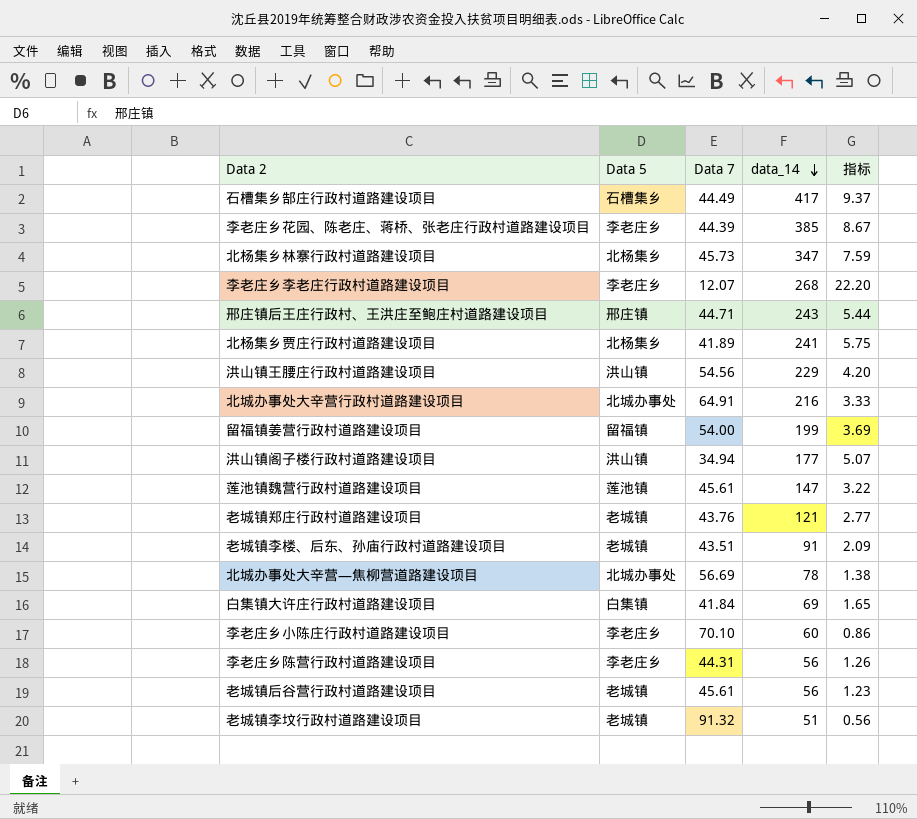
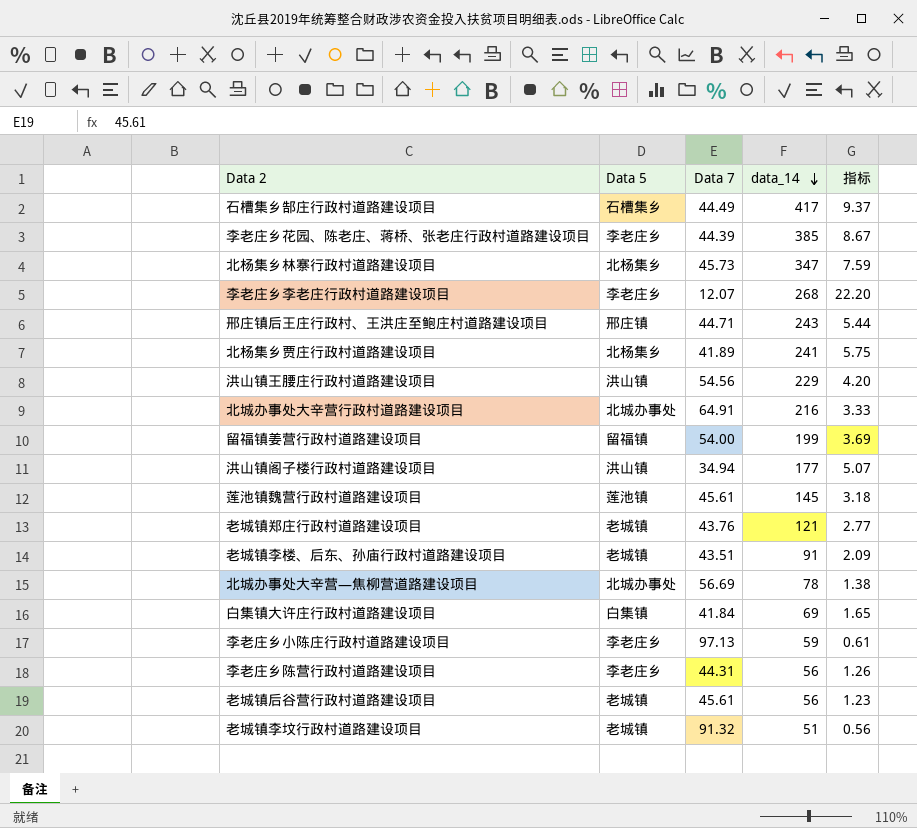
莲池镇魏营行政村道路建设项目 | data_14: 147 -> 145
莲池镇魏营行政村道路建设项目 | 指标: 3.22 -> 3.18
李老庄乡小陈庄行政村道路建设项目 | Data 7: 70.10 -> 97.13
李老庄乡小陈庄行政村道路建设项目 | data_14: 60 -> 59
李老庄乡小陈庄行政村道路建设项目 | 指标: 0.86 -> 0.61

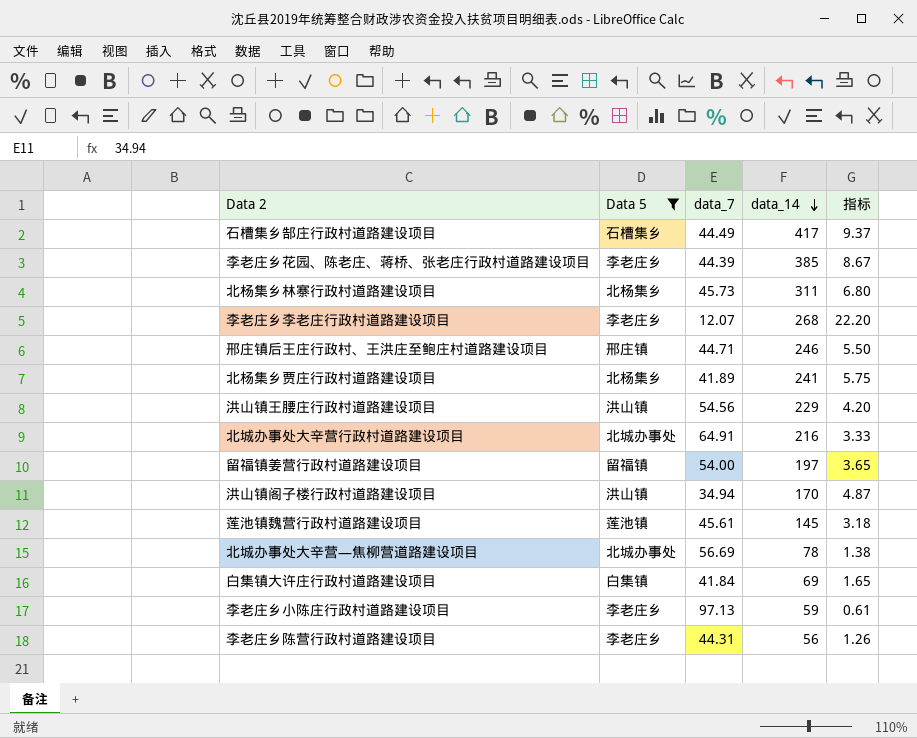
filter: none -> Data 5 != 老城镇
column name: Data 7 -> data_7
北杨集乡林寨行政村道路建设项目 | data_14: 347 -> 311
北杨集乡林寨行政村道路建设项目 | 指标: 7.59 -> 6.80
邢庄镇后王庄行政村、王洪庄至鲍庄村道路建设项目 | data_14: 243 -> 246
邢庄镇后王庄行政村、王洪庄至鲍庄村道路建设项目 | 指标: 5.44 -> 5.50
留福镇姜营行政村道路建设项目 | data_14: 199 -> 197
留福镇姜营行政村道路建设项目 | 指标: 3.69 -> 3.65
洪山镇阁子楼行政村道路建设项目 | data_14: 177 -> 170
洪山镇阁子楼行政村道路建设项目 | 指标: 5.07 -> 4.87

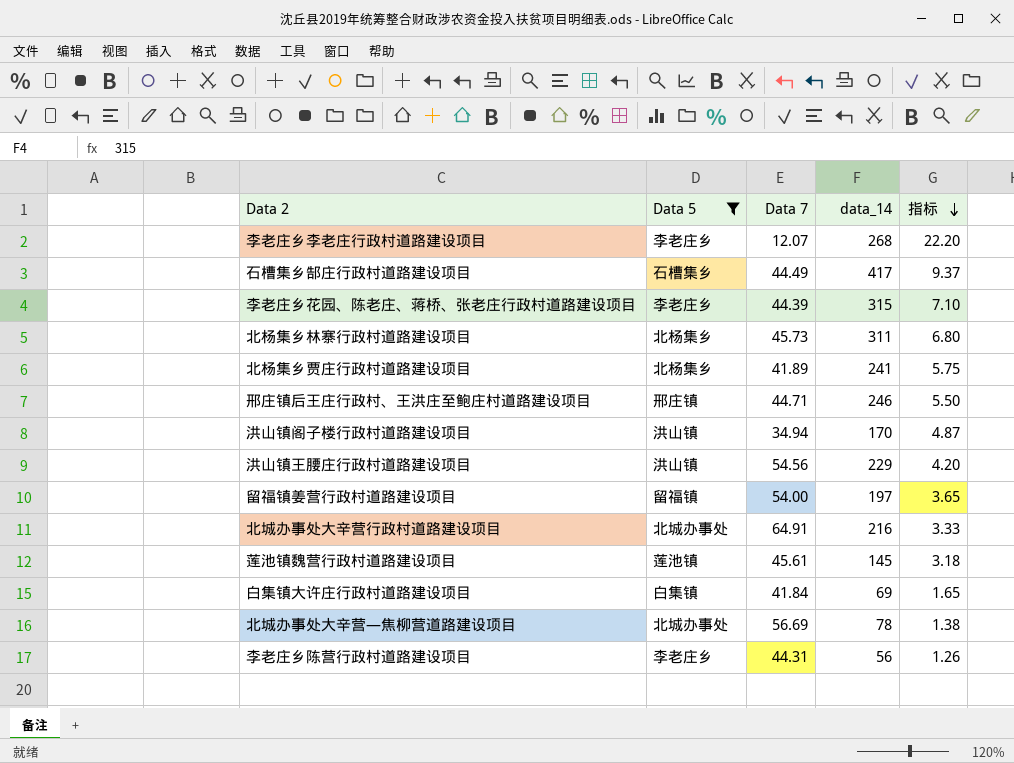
row order: data_14 descending -> 指标 descending
column name: data_7 -> Data 7
row 李老庄乡小陈庄行政村道路建设项目: 李老庄乡 | 97.13 | 59 | 0.61 -> none
李老庄乡花园、陈老庄、蒋桥、张老庄行政村道路建设项目 | data_14: 385 -> 315
李老庄乡花园、陈老庄、蒋桥、张老庄行政村道路建设项目 | 指标: 8.67 -> 7.10

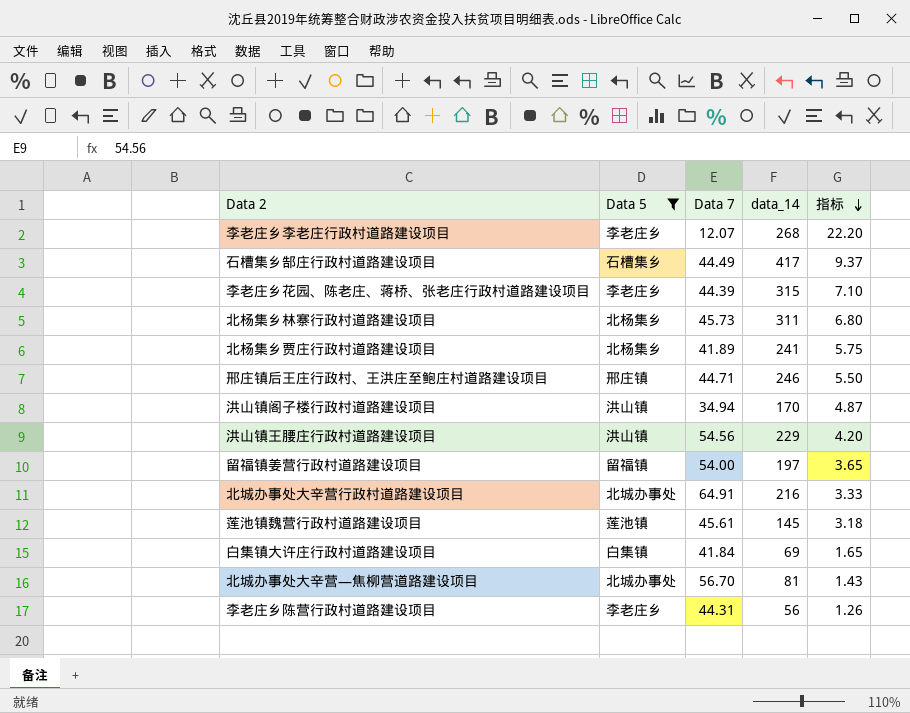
北城办事处大辛营—焦柳营道路建设项目 | Data 7: 56.69 -> 56.70
北城办事处大辛营—焦柳营道路建设项目 | data_14: 78 -> 81
北城办事处大辛营—焦柳营道路建设项目 | 指标: 1.38 -> 1.43

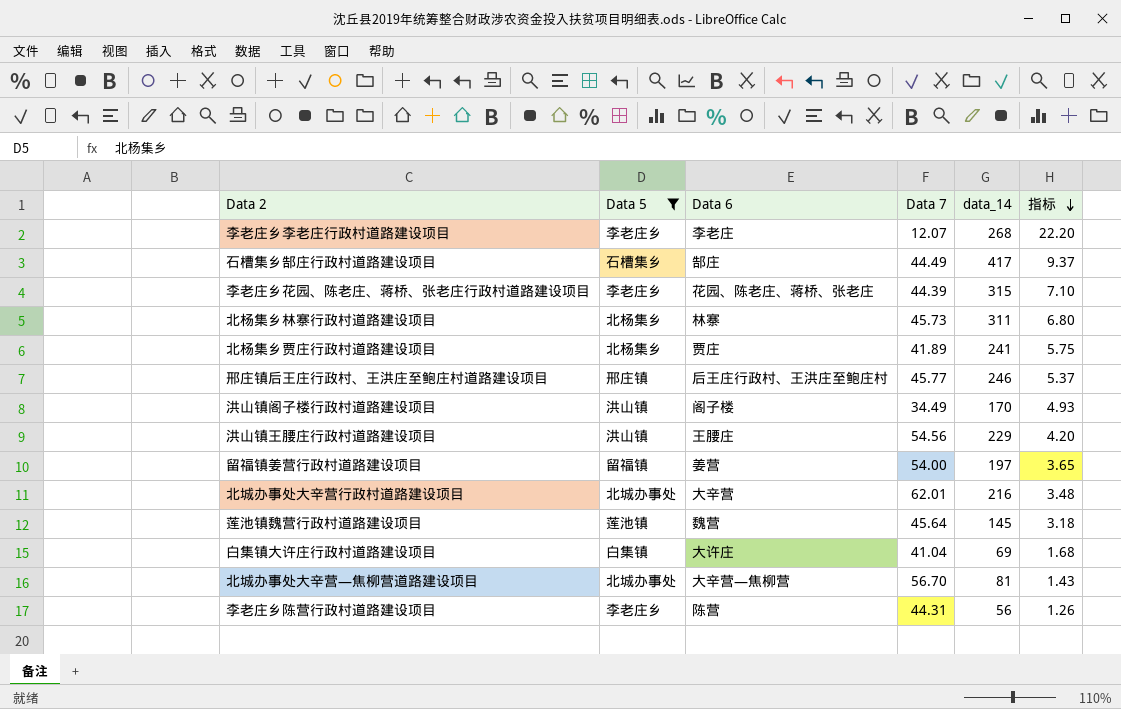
column Data 6 | position: none -> 3
邢庄镇后王庄行政村、王洪庄至鲍庄村道路建设项目 | Data 7: 44.71 -> 45.77
邢庄镇后王庄行政村、王洪庄至鲍庄村道路建设项目 | 指标: 5.50 -> 5.37
洪山镇阁子楼行政村道路建设项目 | Data 7: 34.94 -> 34.49
洪山镇阁子楼行政村道路建设项目 | 指标: 4.87 -> 4.93
北城办事处大辛营行政村道路建设项目 | Data 7: 64.91 -> 62.01
北城办事处大辛营行政村道路建设项目 | 指标: 3.33 -> 3.48
莲池镇魏营行政村道路建设项目 | Data 7: 45.61 -> 45.64
白集镇大许庄行政村道路建设项目 | Data 7: 41.84 -> 41.04
白集镇大许庄行政村道路建设项目 | 指标: 1.65 -> 1.68

